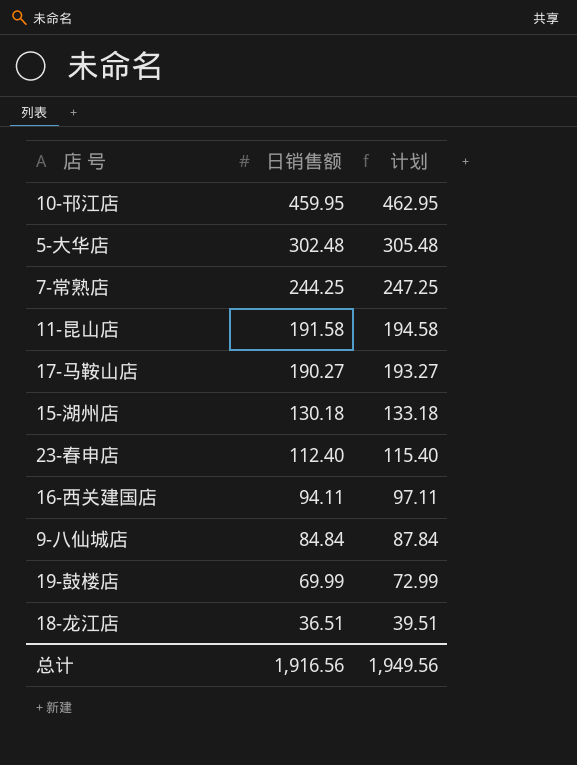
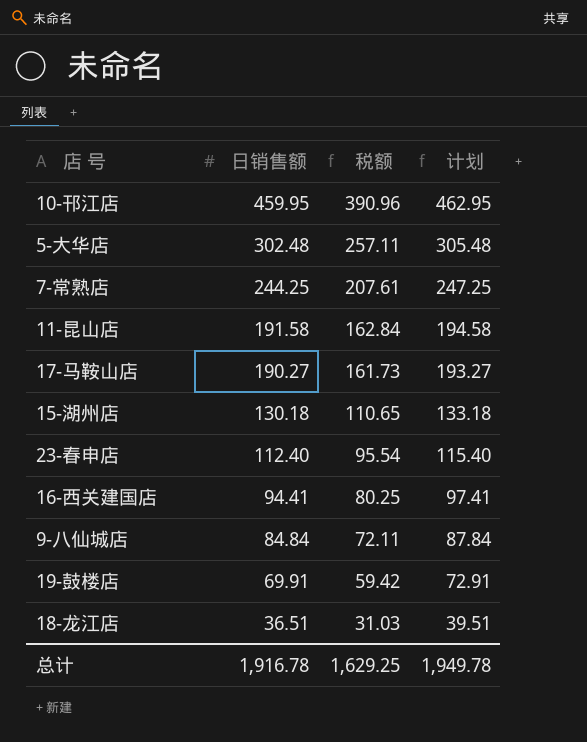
column 税额 | formula: none -> [日销售额] * 0.85
16-西关建国店 | 日销售额: 94.11 -> 94.41
16-西关建国店 | 计划: 97.11 -> 97.41
19-鼓楼店 | 日销售额: 69.99 -> 69.91
19-鼓楼店 | 计划: 72.99 -> 72.91
总计 | 日销售额: 1,916.56 -> 1,916.78
总计 | 计划: 1,949.56 -> 1,949.78

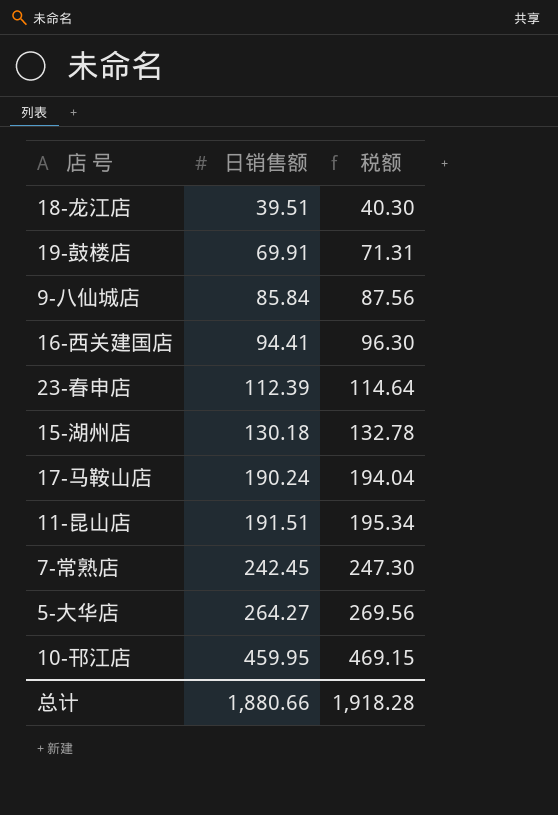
row order: 日销售额 descending -> 日销售额 ascending
column 计划 | formula: [日销售额] + 3 -> none
column 税额 | formula: [日销售额] * 0.85 -> [日销售额] * 1.02
18-龙江店 | 日销售额: 36.51 -> 39.51
9-八仙城店 | 日销售额: 84.84 -> 85.84
23-春申店 | 日销售额: 112.40 -> 112.39
17-马鞍山店 | 日销售额: 190.27 -> 190.24
11-昆山店 | 日销售额: 191.58 -> 191.51
7-常熟店 | 日销售额: 244.25 -> 242.45
5-大华店 | 日销售额: 302.48 -> 264.27
总计 | 日销售额: 1,916.78 -> 1,880.66
总计 | 税额: 1,629.25 -> 1,918.28

